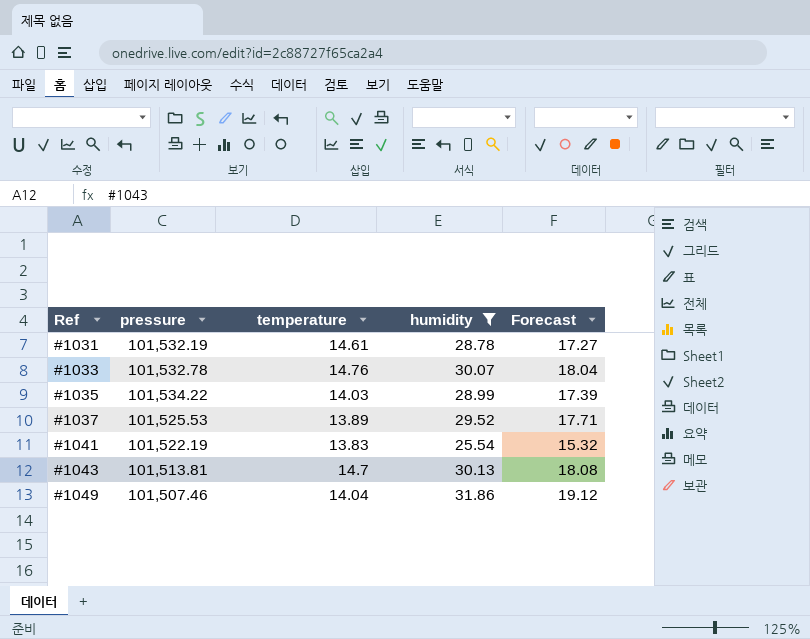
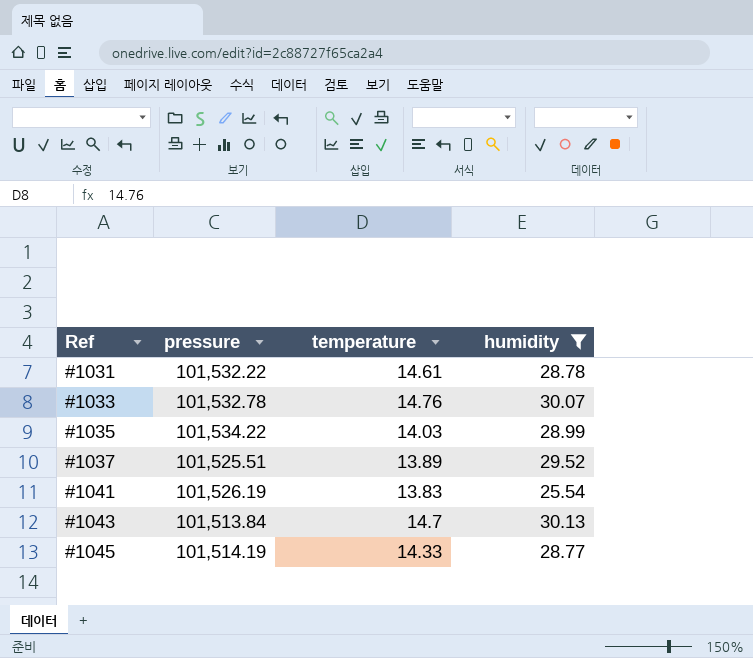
column Forecast | formula: [humidity] * 0.6 -> none
row #1049: 101,507.46 | 14.04 | 31.86 | 19.12 -> none
#1031 | pressure: 101,532.19 -> 101,532.22
#1037 | pressure: 101,525.53 -> 101,525.51
#1041 | pressure: 101,522.19 -> 101,526.19
#1043 | pressure: 101,513.81 -> 101,513.84
row #1045: none -> 101,514.19 | 14.33 | 28.77

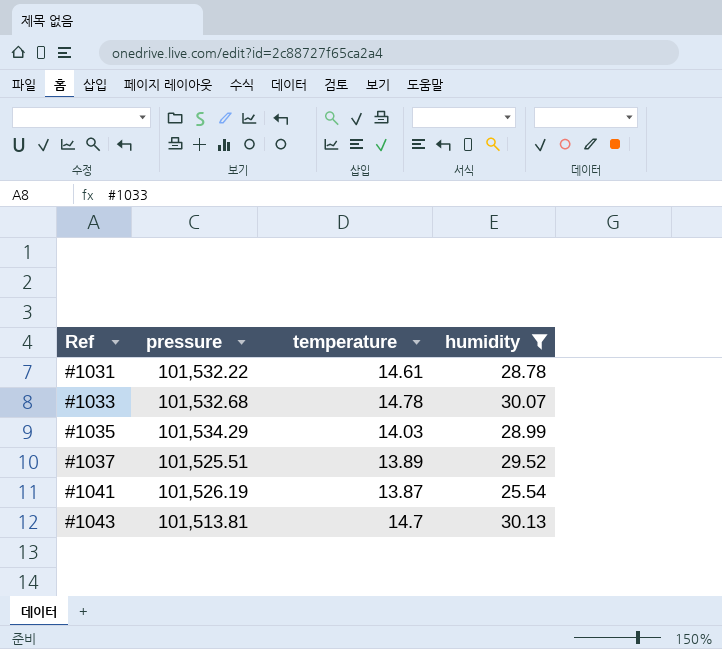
row #1045: 101,514.19 | 14.33 | 28.77 -> none
#1033 | pressure: 101,532.78 -> 101,532.68
#1033 | temperature: 14.76 -> 14.78
#1035 | pressure: 101,534.22 -> 101,534.29
#1041 | temperature: 13.83 -> 13.87
#1043 | pressure: 101,513.84 -> 101,513.81

